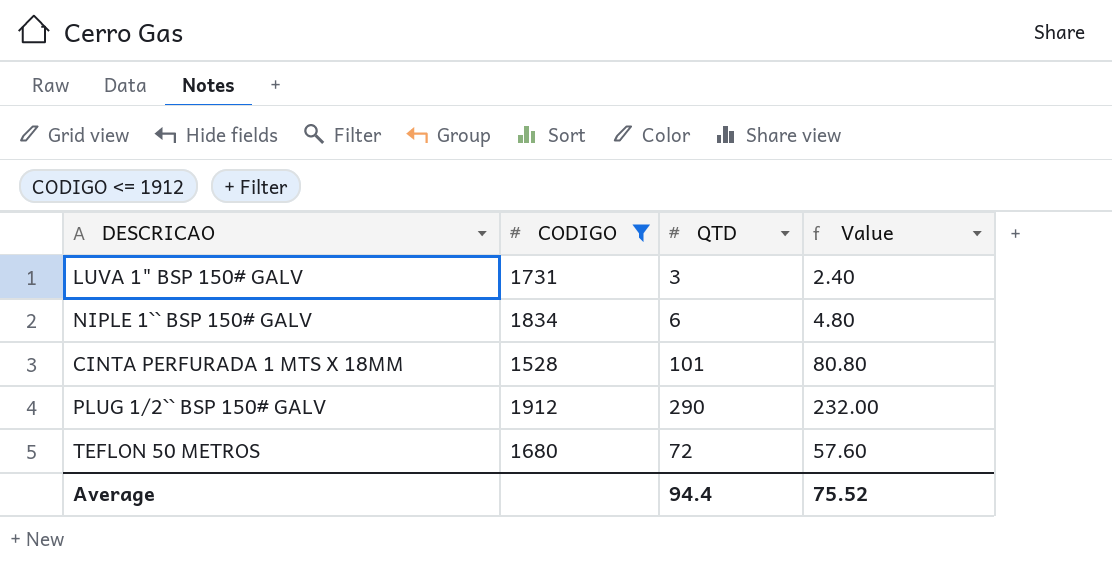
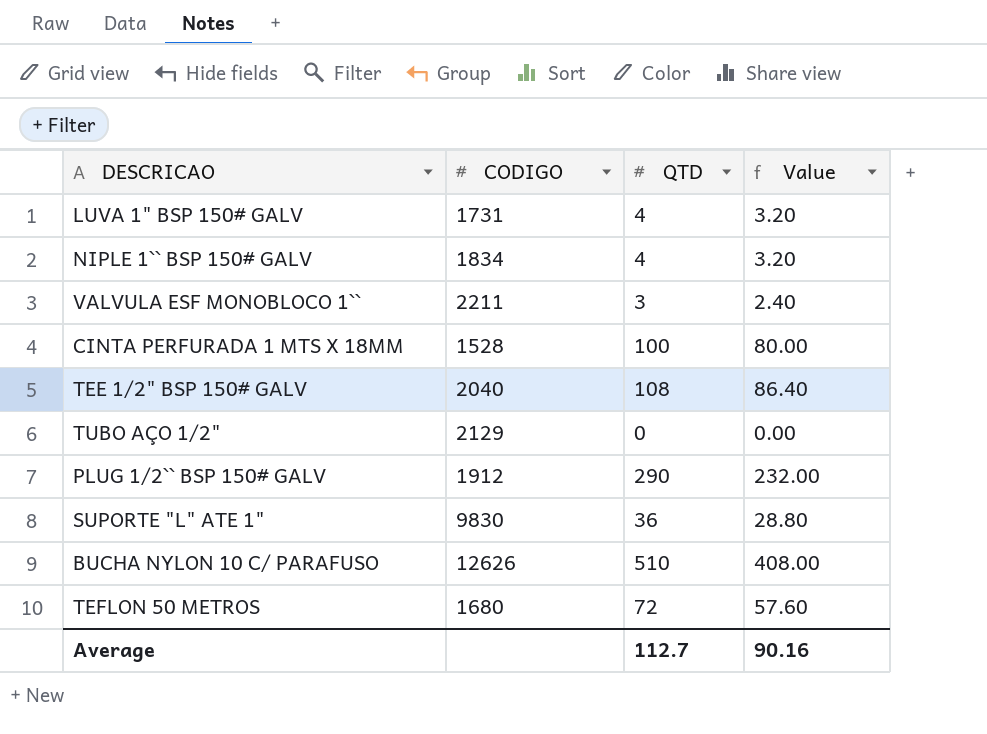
filter: CODIGO <= 1912 -> none
LUVA 1" BSP 150# GALV | QTD: 3 -> 4
LUVA 1" BSP 150# GALV | Value: 2.40 -> 3.20
NIPLE 1`` BSP 150# GALV | QTD: 6 -> 4
NIPLE 1`` BSP 150# GALV | Value: 4.80 -> 3.20
CINTA PERFURADA 1 MTS X 18MM | QTD: 101 -> 100
CINTA PERFURADA 1 MTS X 18MM | Value: 80.80 -> 80.00
Average | QTD: 94.4 -> 112.7
Average | Value: 75.52 -> 90.16

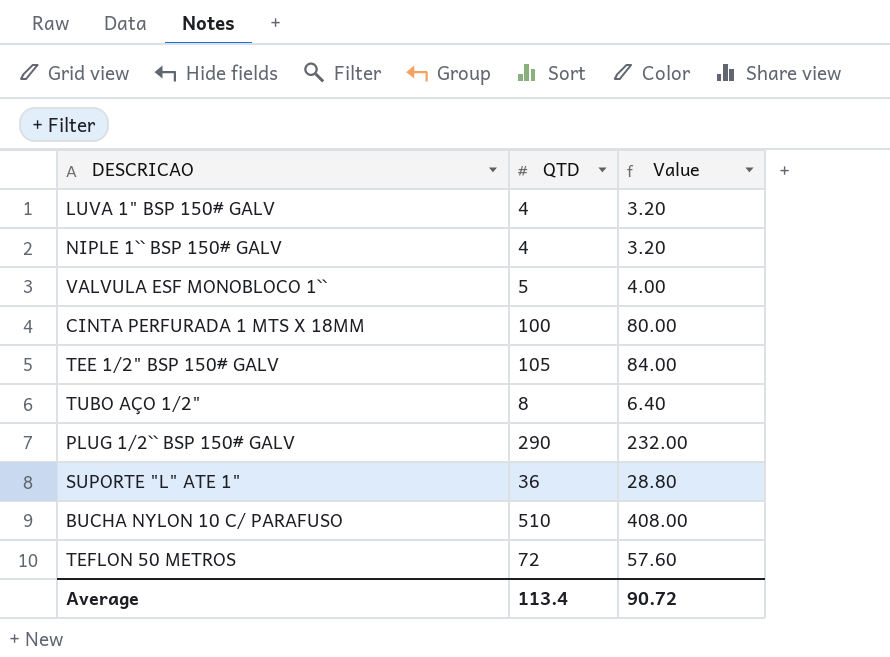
column CODIGO | position: 2 -> none
VALVULA ESF MONOBLOCO 1`` | QTD: 3 -> 5
VALVULA ESF MONOBLOCO 1`` | Value: 2.40 -> 4.00
TEE 1/2" BSP 150# GALV | QTD: 108 -> 105
TEE 1/2" BSP 150# GALV | Value: 86.40 -> 84.00
TUBO AÇO 1/2" | QTD: 0 -> 8
TUBO AÇO 1/2" | Value: 0.00 -> 6.40
Average | QTD: 112.7 -> 113.4
Average | Value: 90.16 -> 90.72

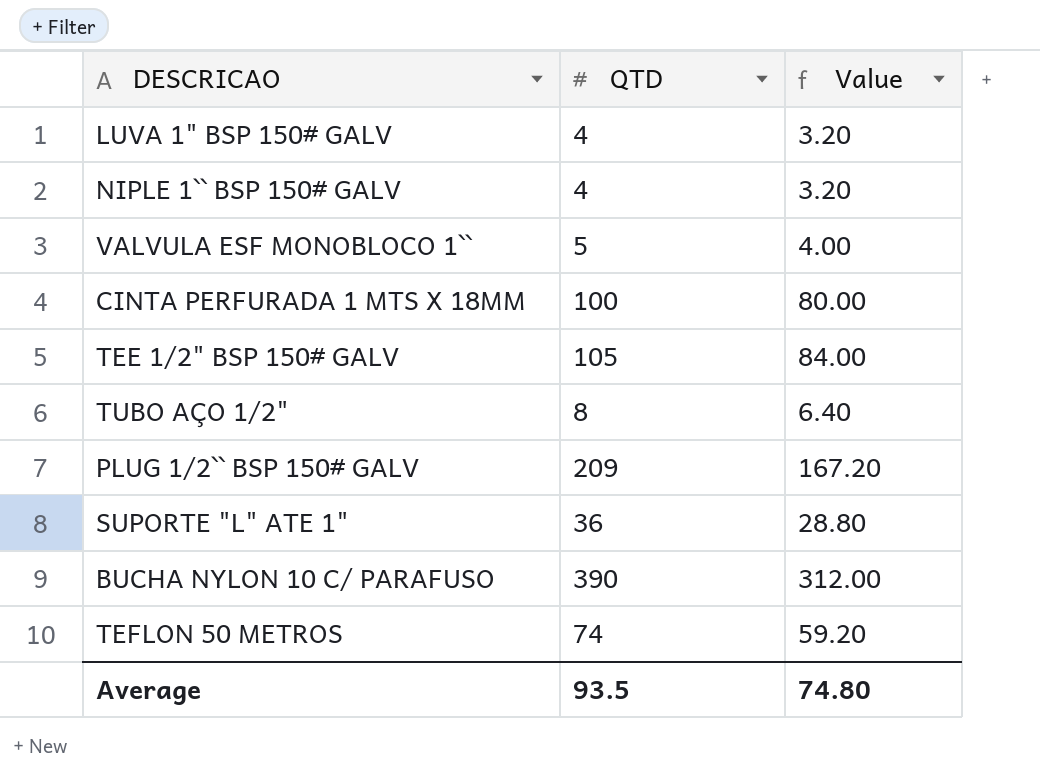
PLUG 1/2`` BSP 150# GALV | QTD: 290 -> 209
PLUG 1/2`` BSP 150# GALV | Value: 232.00 -> 167.20
BUCHA NYLON 10 C/ PARAFUSO | QTD: 510 -> 390
BUCHA NYLON 10 C/ PARAFUSO | Value: 408.00 -> 312.00
TEFLON 50 METROS | QTD: 72 -> 74
TEFLON 50 METROS | Value: 57.60 -> 59.20
Average | QTD: 113.4 -> 93.5
Average | Value: 90.72 -> 74.80

